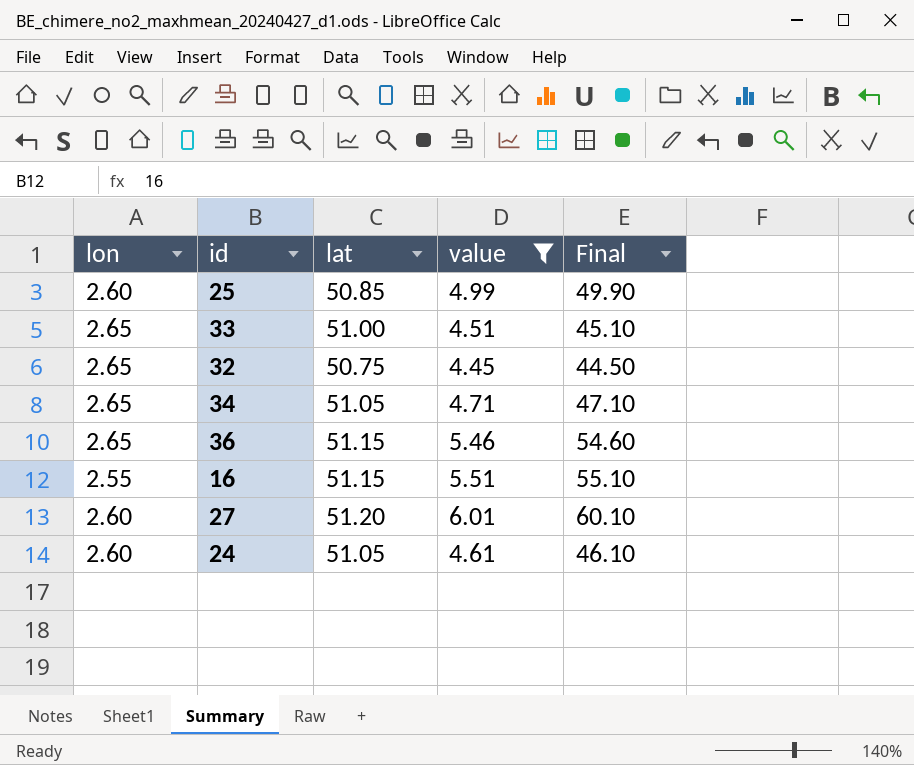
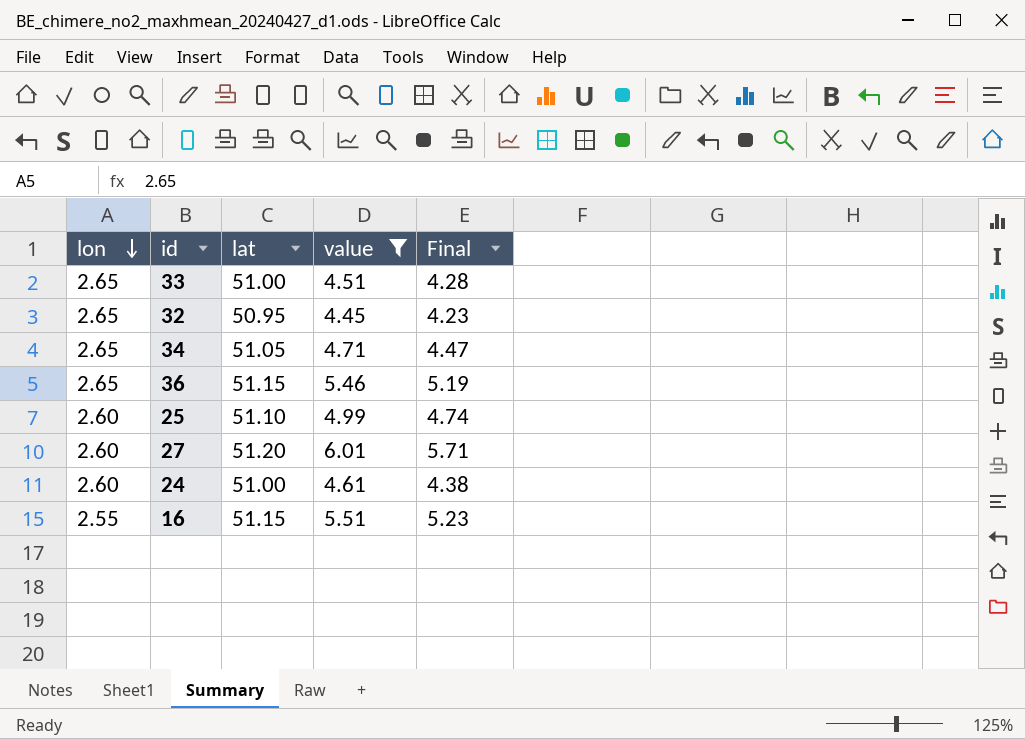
row order: none -> lon descending
column Final | formula: [value] * 10 -> [value] * 0.95
32 | lat: 50.75 -> 50.95
25 | lat: 50.85 -> 51.10
24 | lat: 51.05 -> 51.00

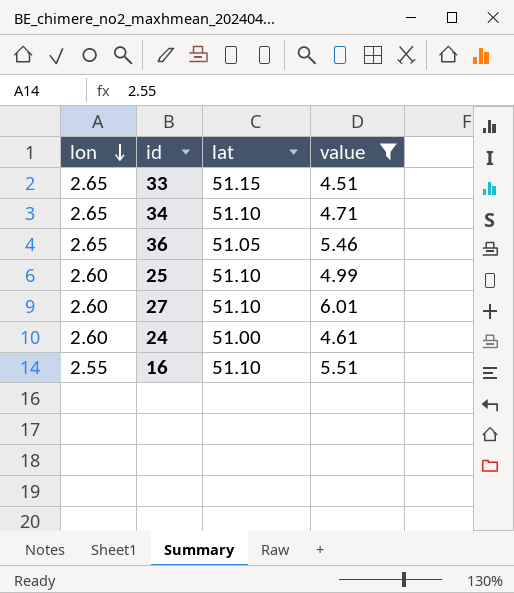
column Final | formula: [value] * 0.95 -> none
row 32: 2.65 | 50.95 | 4.45 | 4.23 -> none
33 | lat: 51.00 -> 51.15
34 | lat: 51.05 -> 51.10
36 | lat: 51.15 -> 51.05
27 | lat: 51.20 -> 51.10
16 | lat: 51.15 -> 51.10

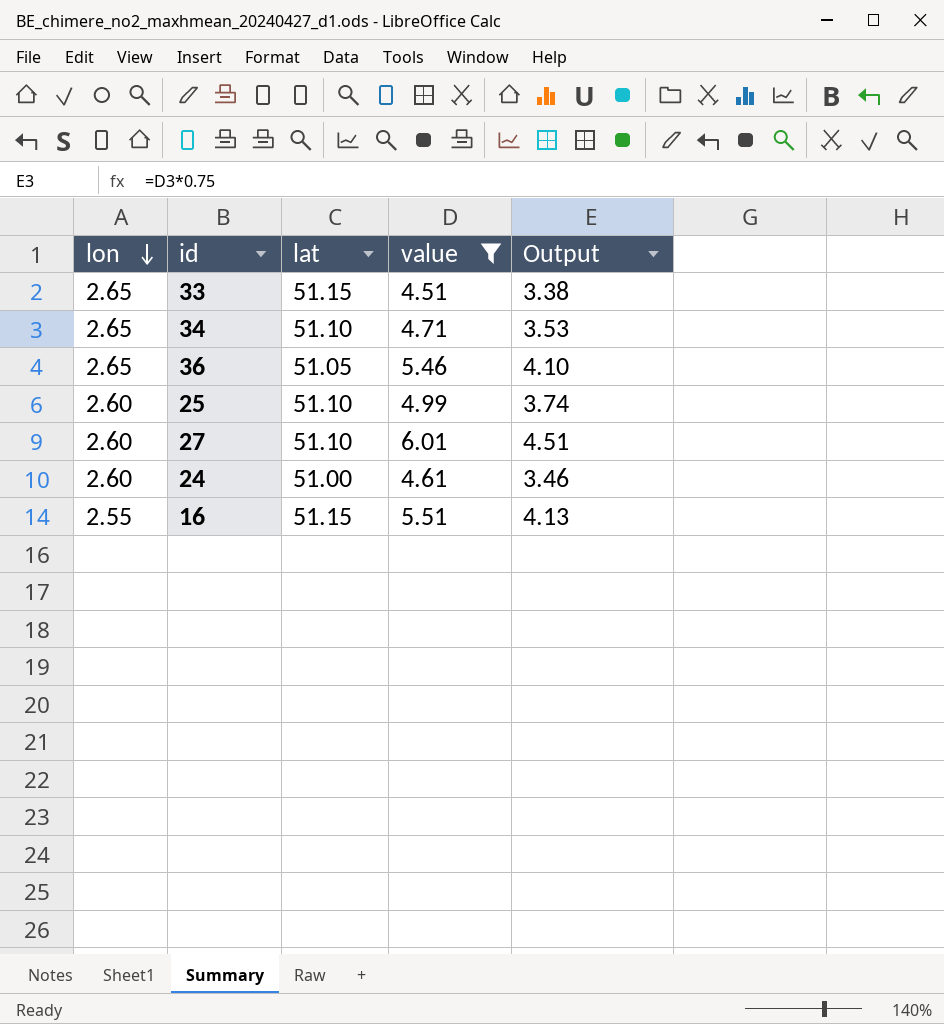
column Output | formula: none -> [value] * 0.75
16 | lat: 51.10 -> 51.15

